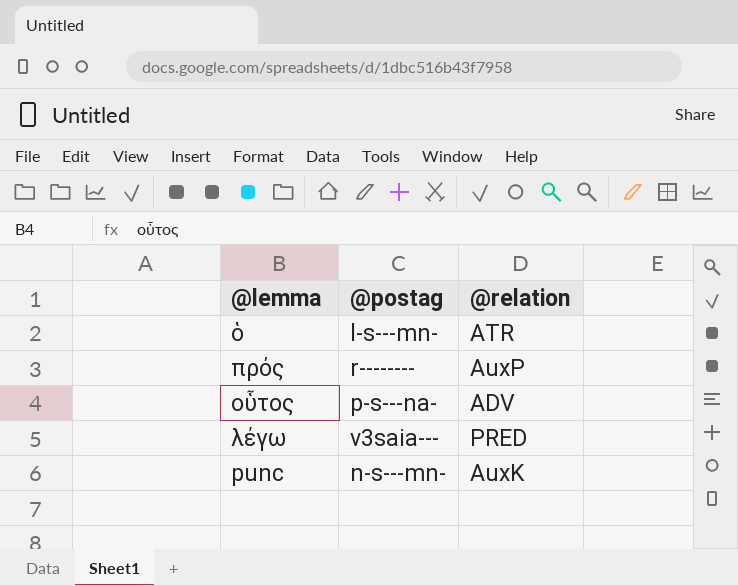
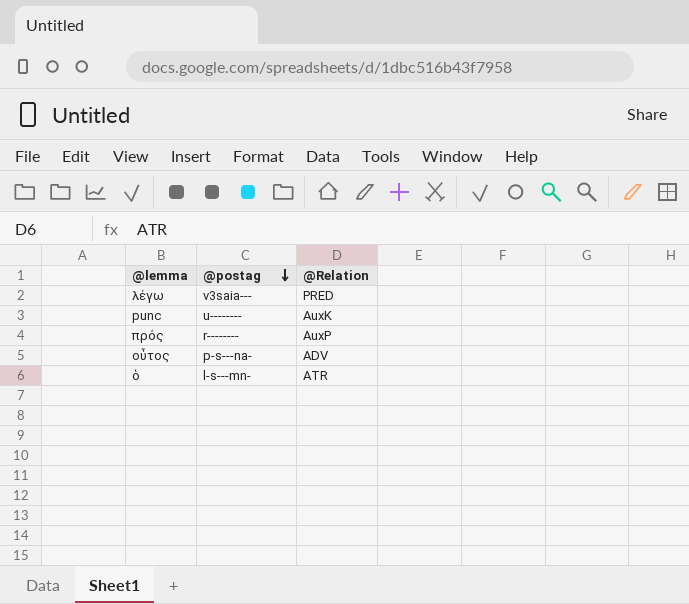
row order: none -> @postag descending
column name: @relation -> @Relation
punc | @postag: n-s---mn- -> u--------

